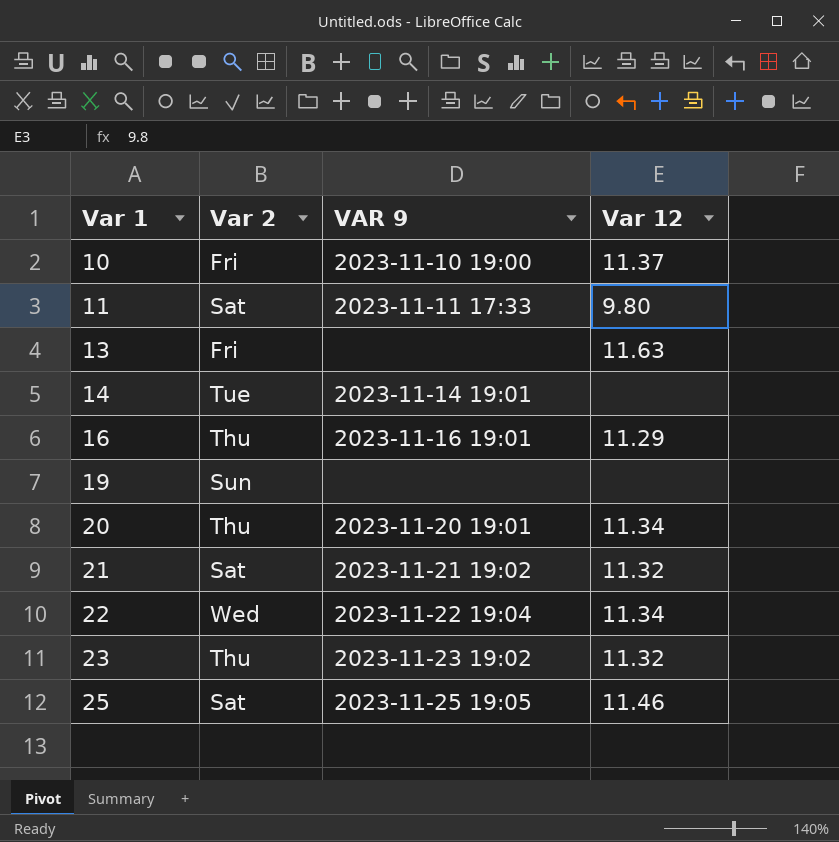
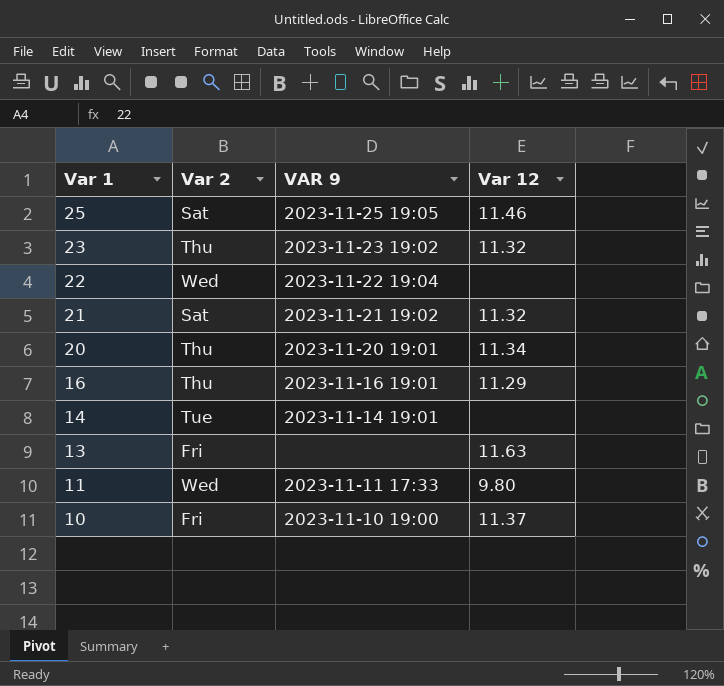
row order: Var 1 ascending -> Var 1 descending
row 19: Sun | none | none -> none
22 | Var 12: 11.34 -> none
11 | Var 2: Sat -> Wed

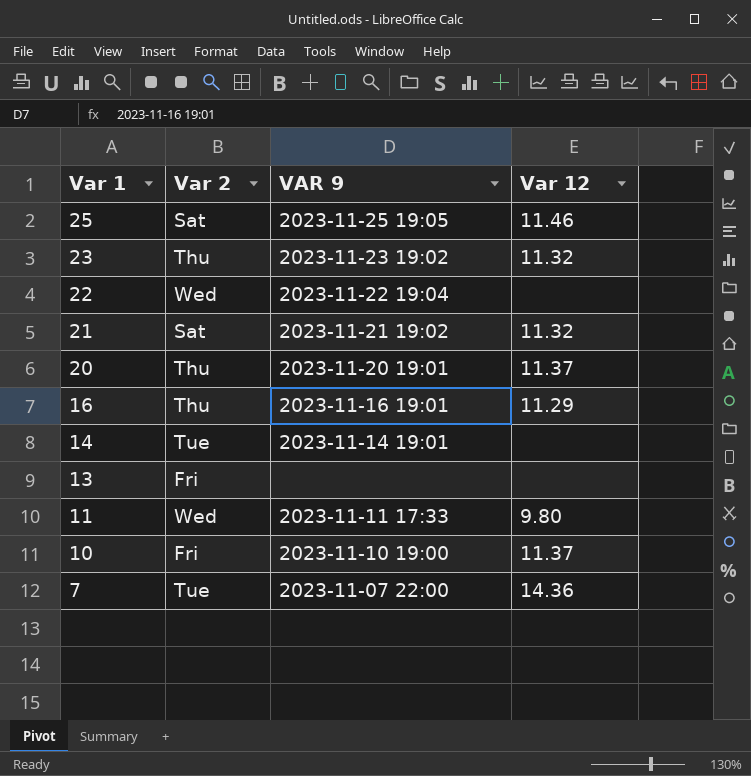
20 | Var 12: 11.34 -> 11.37
13 | Var 12: 11.63 -> none
row 7: none -> Tue | 2023-11-07 22:00 | 14.36

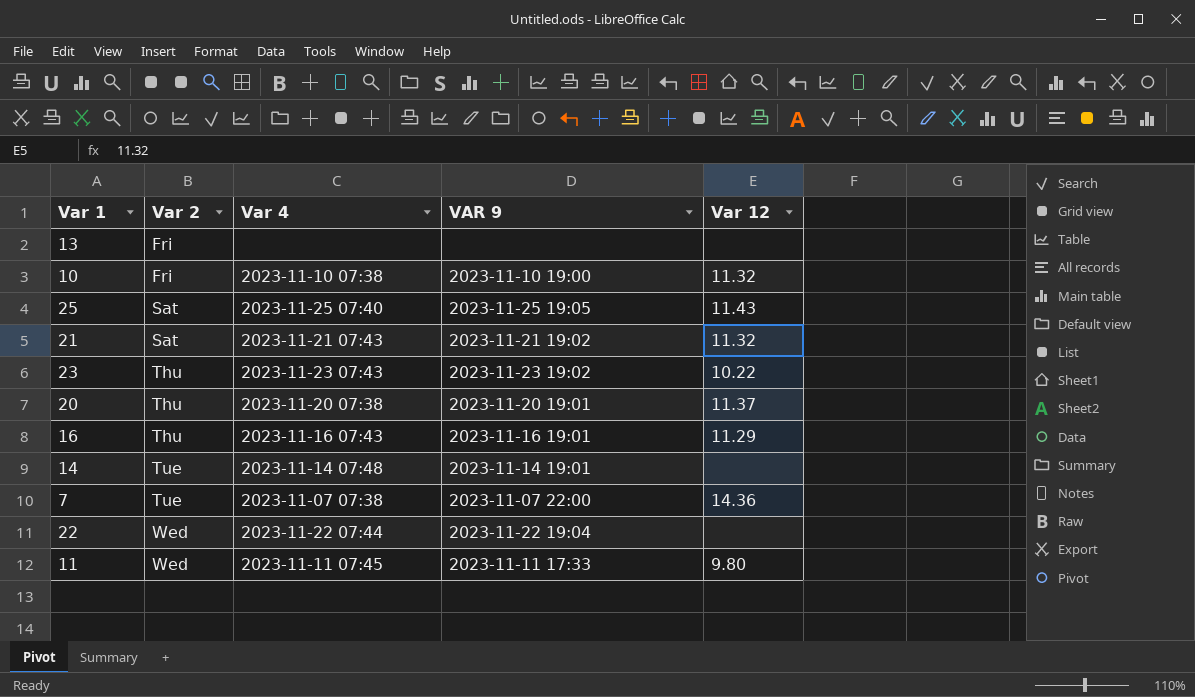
row order: Var 1 descending -> Var 2 ascending
column Var 4 | position: none -> 3
10 | Var 12: 11.37 -> 11.32
25 | Var 12: 11.46 -> 11.43
23 | Var 12: 11.32 -> 10.22

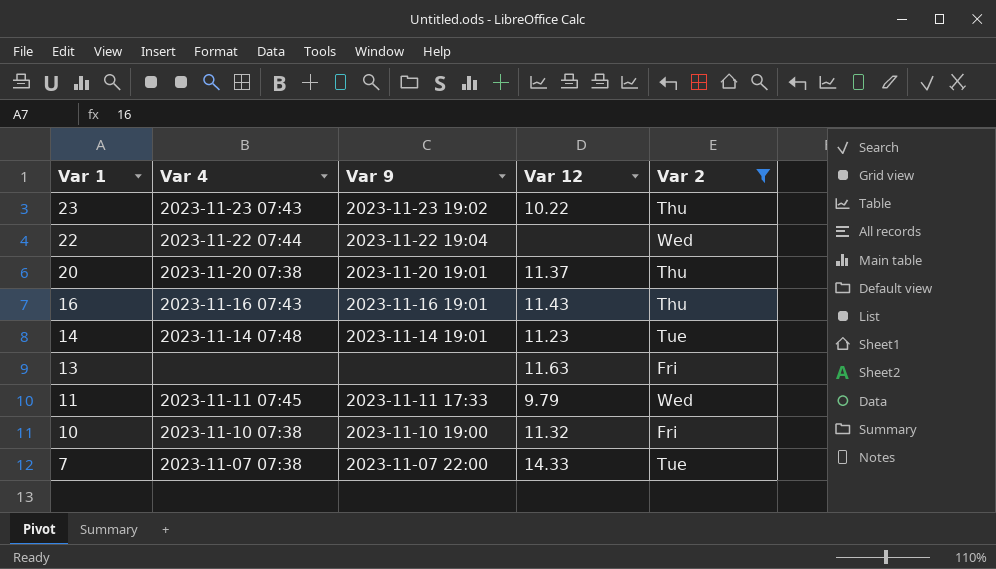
filter: none -> Var 2 != Sat
row order: Var 2 ascending -> Var 1 descending
column name: VAR 9 -> Var 9
column Var 2 | position: 2 -> 5
16 | Var 12: 11.29 -> 11.43
14 | Var 12: none -> 11.23
13 | Var 12: none -> 11.63
11 | Var 12: 9.80 -> 9.79
7 | Var 12: 14.36 -> 14.33

